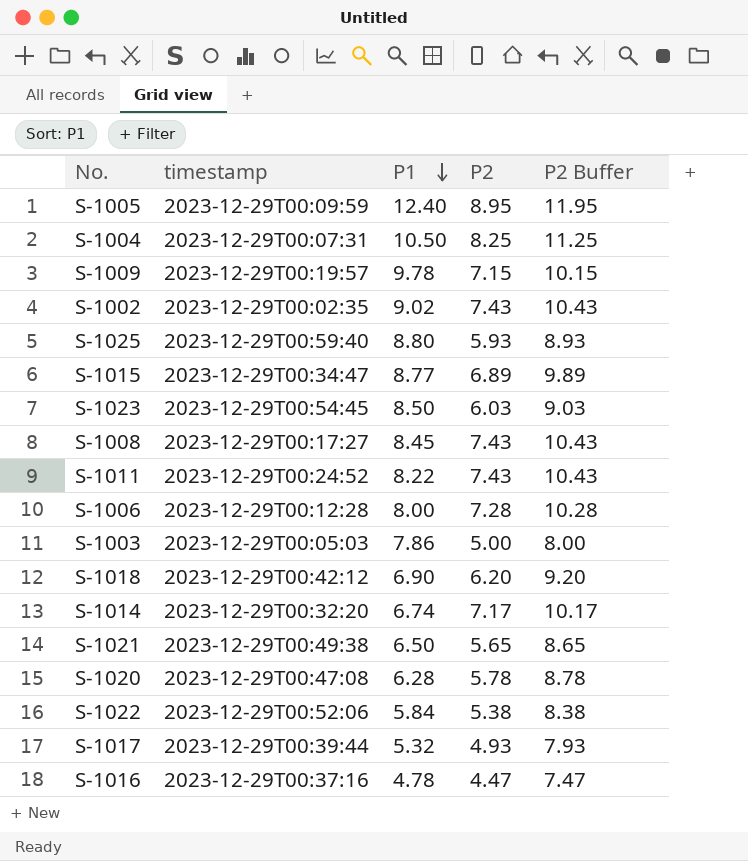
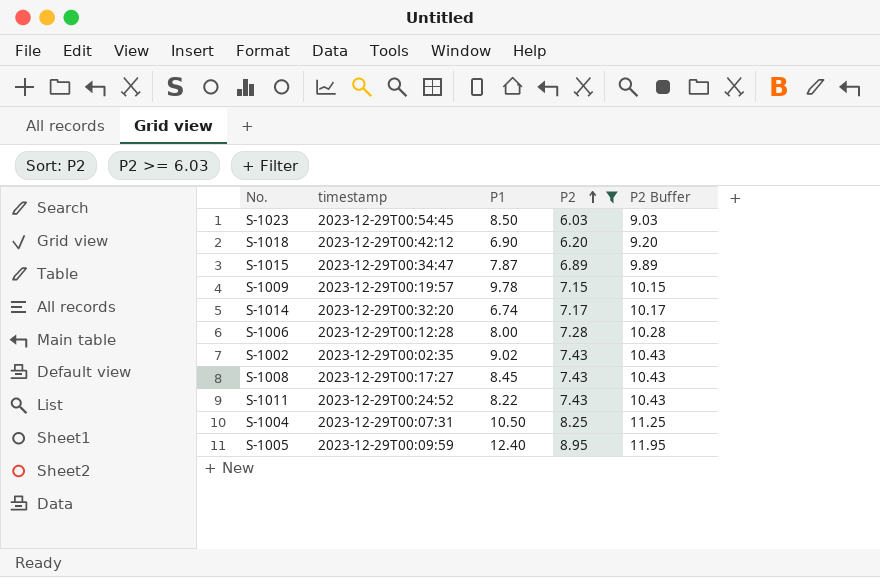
filter: none -> P2 >= 6.03
row order: P1 descending -> P2 ascending
S-1015 | P1: 8.77 -> 7.87

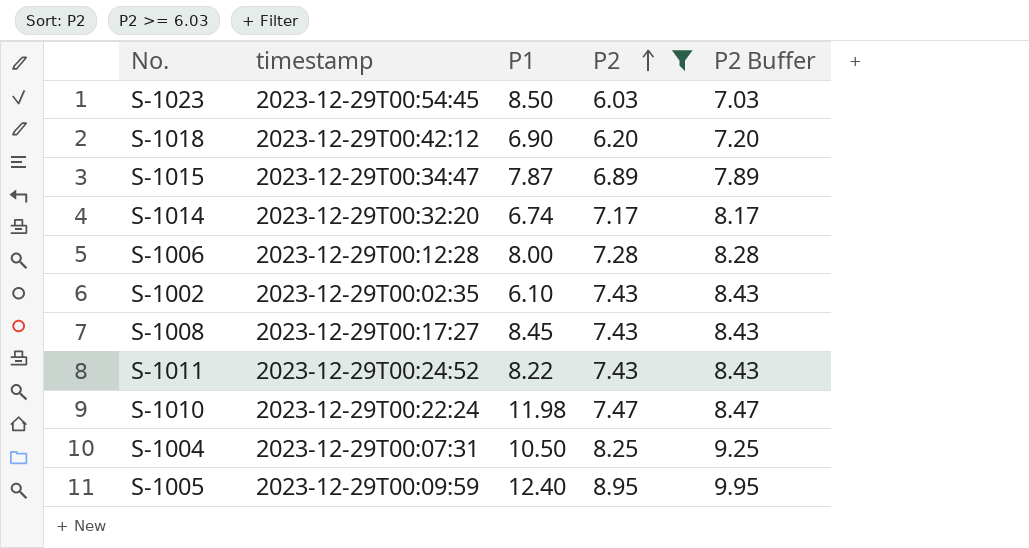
column P2 Buffer | formula: [P2] + 3 -> [P2] + 1
row S-1009: 2023-12-29T00:19:57 | 9.78 | 7.15 | 10.15 -> none
S-1002 | P1: 9.02 -> 6.10
row S-1010: none -> 2023-12-29T00:22:24 | 11.98 | 7.47 | 8.47

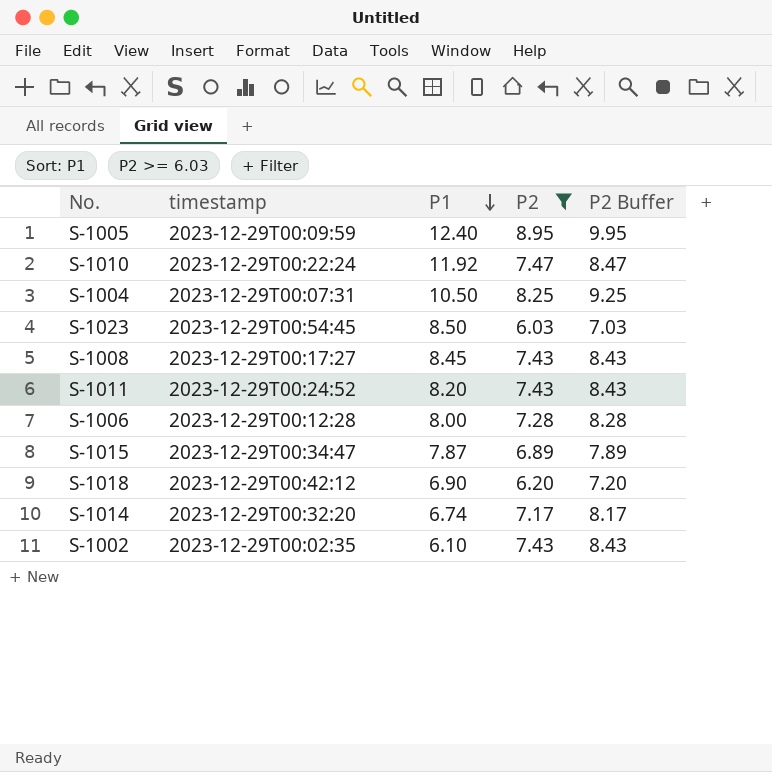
row order: P2 ascending -> P1 descending
S-1010 | P1: 11.98 -> 11.92
S-1011 | P1: 8.22 -> 8.20

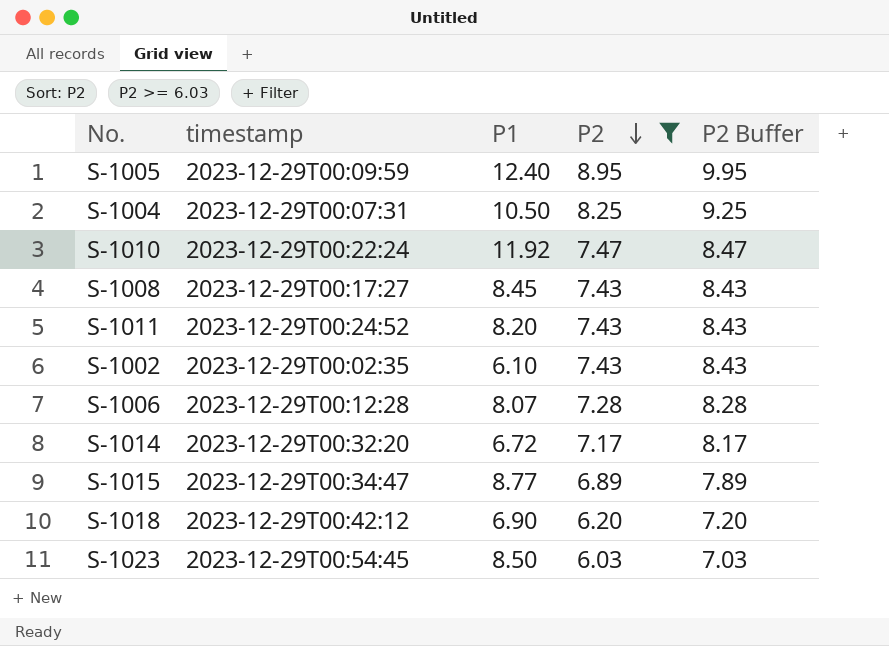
row order: P1 descending -> P2 descending
S-1006 | P1: 8.00 -> 8.07
S-1014 | P1: 6.74 -> 6.72
S-1015 | P1: 7.87 -> 8.77

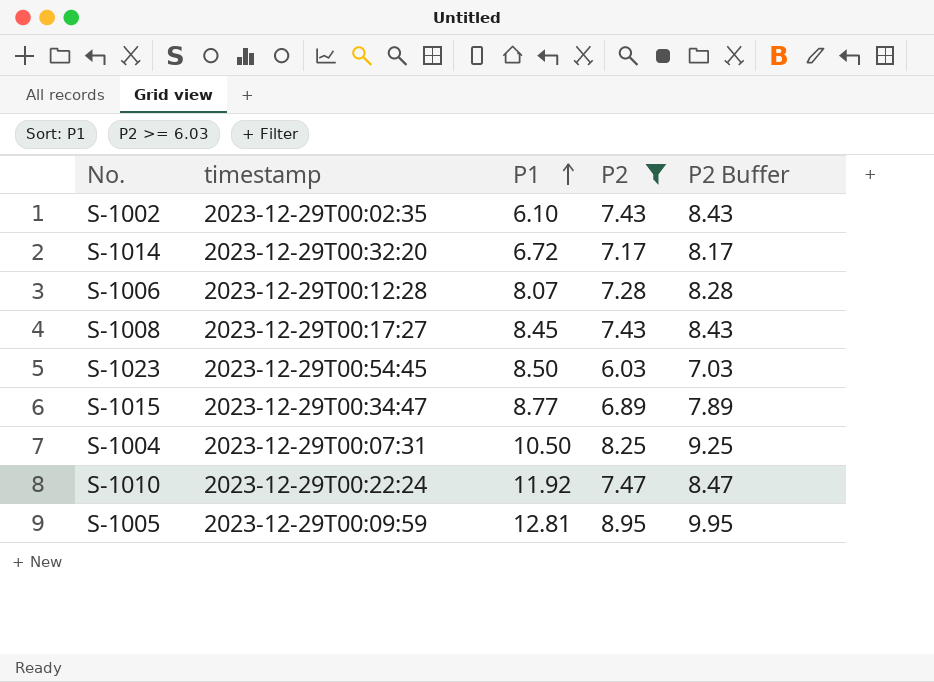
row order: P2 descending -> P1 ascending
row S-1011: 2023-12-29T00:24:52 | 8.20 | 7.43 | 8.43 -> none
row S-1018: 2023-12-29T00:42:12 | 6.90 | 6.20 | 7.20 -> none
S-1005 | P1: 12.40 -> 12.81

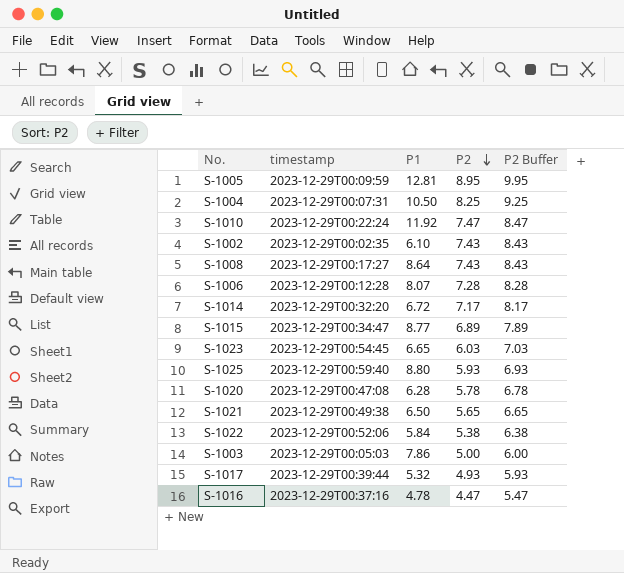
filter: P2 >= 6.03 -> none
row order: P1 ascending -> P2 descending
S-1008 | P1: 8.45 -> 8.64
S-1023 | P1: 8.50 -> 6.65

